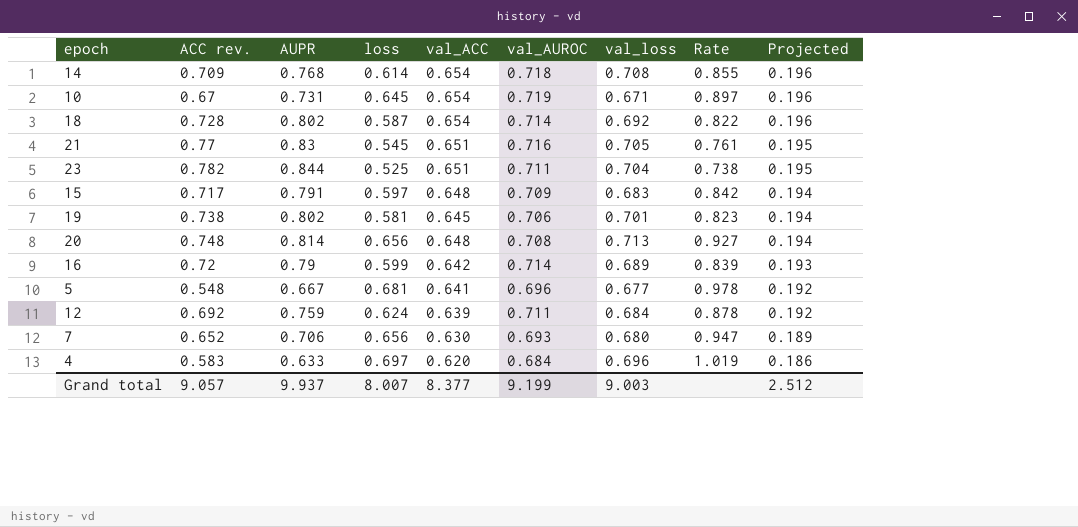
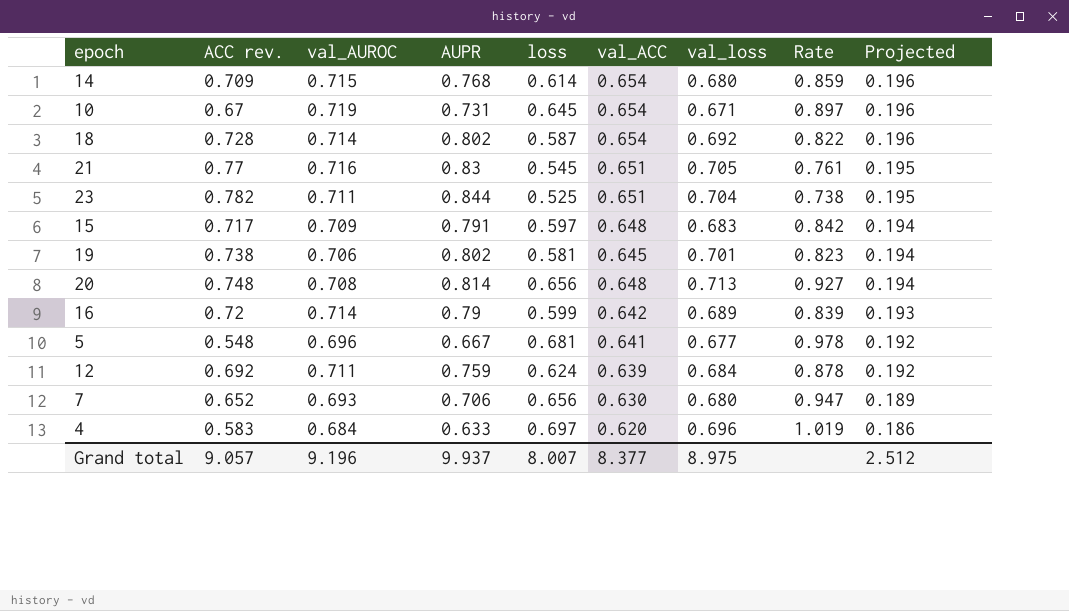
column val_AUROC | position: 6 -> 3
14 | val_AUROC: 0.718 -> 0.715
14 | val_loss: 0.708 -> 0.680
14 | Rate: 0.855 -> 0.859
Grand total | val_AUROC: 9.199 -> 9.196
Grand total | val_loss: 9.003 -> 8.975

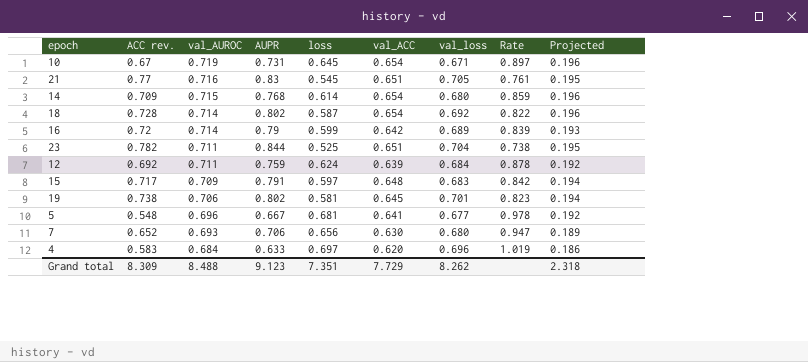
row order: Projected descending -> val_AUROC descending
row 20: 0.748 | 0.708 | 0.814 | 0.656 | 0.648 | 0.713 | 0.927 | 0.194 -> none
Grand total | ACC rev.: 9.057 -> 8.309
Grand total | val_AUROC: 9.196 -> 8.488
Grand total | AUPR: 9.937 -> 9.123
Grand total | loss: 8.007 -> 7.351
Grand total | val_ACC: 8.377 -> 7.729
Grand total | val_loss: 8.975 -> 8.262
Grand total | Projected: 2.512 -> 2.318

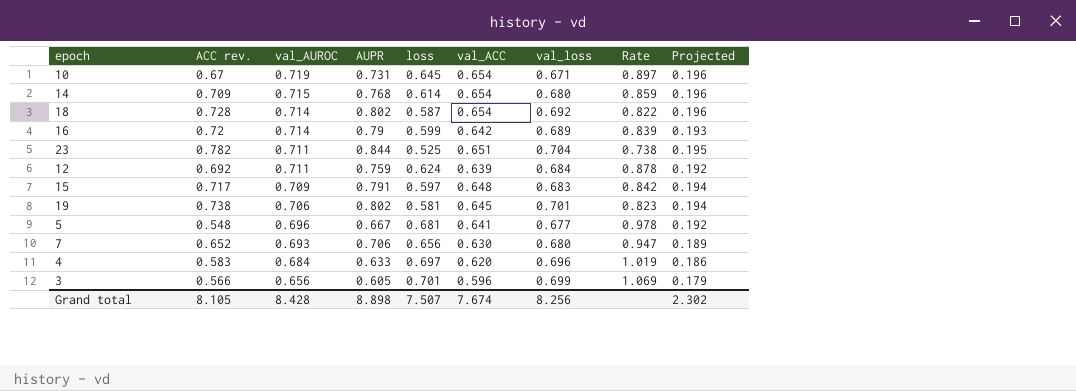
row 21: 0.77 | 0.716 | 0.83 | 0.545 | 0.651 | 0.705 | 0.761 | 0.195 -> none
row 3: none -> 0.566 | 0.656 | 0.605 | 0.701 | 0.596 | 0.699 | 1.069 | 0.179
Grand total | ACC rev.: 8.309 -> 8.105
Grand total | val_AUROC: 8.488 -> 8.428
Grand total | AUPR: 9.123 -> 8.898
Grand total | loss: 7.351 -> 7.507
Grand total | val_ACC: 7.729 -> 7.674
Grand total | val_loss: 8.262 -> 8.256
Grand total | Projected: 2.318 -> 2.302

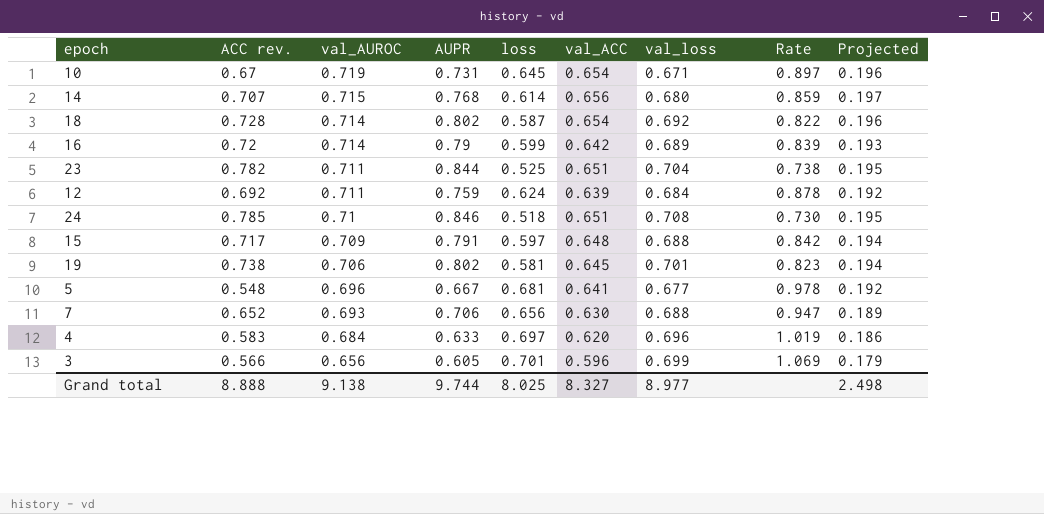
14 | ACC rev.: 0.709 -> 0.707
14 | val_ACC: 0.654 -> 0.656
14 | Projected: 0.196 -> 0.197
row 24: none -> 0.785 | 0.71 | 0.846 | 0.518 | 0.651 | 0.708 | 0.730 | 0.195
15 | val_loss: 0.683 -> 0.688
7 | val_loss: 0.680 -> 0.688
Grand total | ACC rev.: 8.105 -> 8.888
Grand total | val_AUROC: 8.428 -> 9.138
Grand total | AUPR: 8.898 -> 9.744
Grand total | loss: 7.507 -> 8.025
Grand total | val_ACC: 7.674 -> 8.327
Grand total | val_loss: 8.256 -> 8.977
Grand total | Projected: 2.302 -> 2.498

